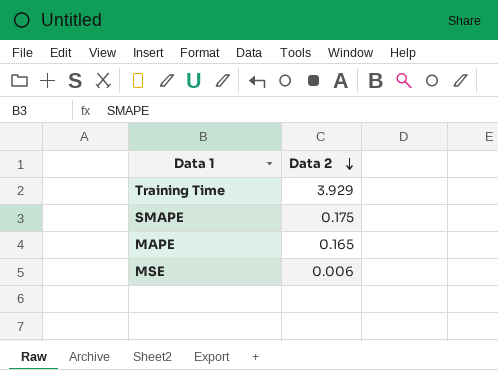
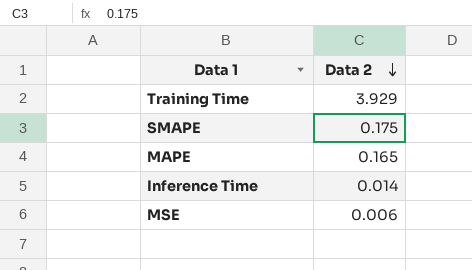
row Inference Time: none -> 0.014

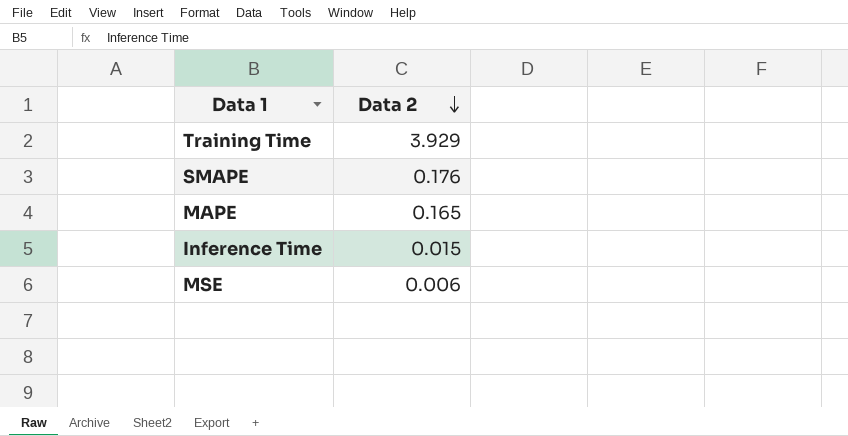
SMAPE | Data 2: 0.175 -> 0.176
Inference Time | Data 2: 0.014 -> 0.015

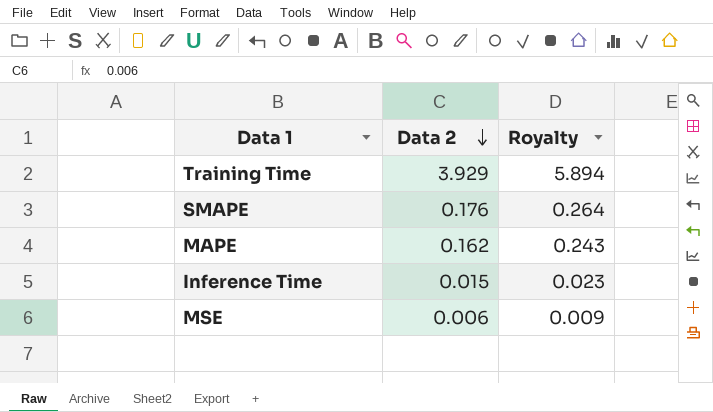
column Royalty | formula: none -> [Data 2] * 1.5
MAPE | Data 2: 0.165 -> 0.162

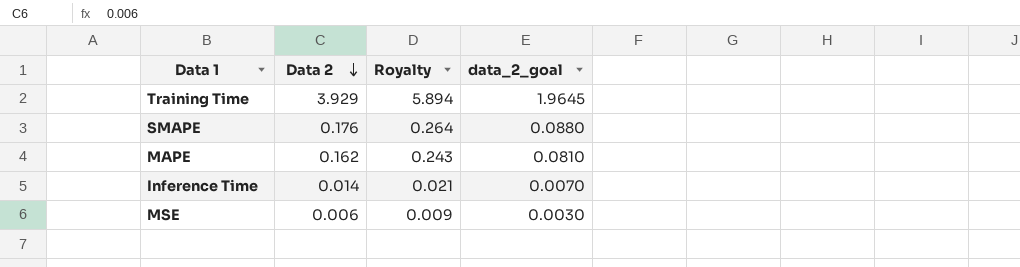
column data_2_goal | formula: none -> [Data 2] * 0.5
Inference Time | Data 2: 0.015 -> 0.014
Inference Time | Royalty: 0.023 -> 0.021

